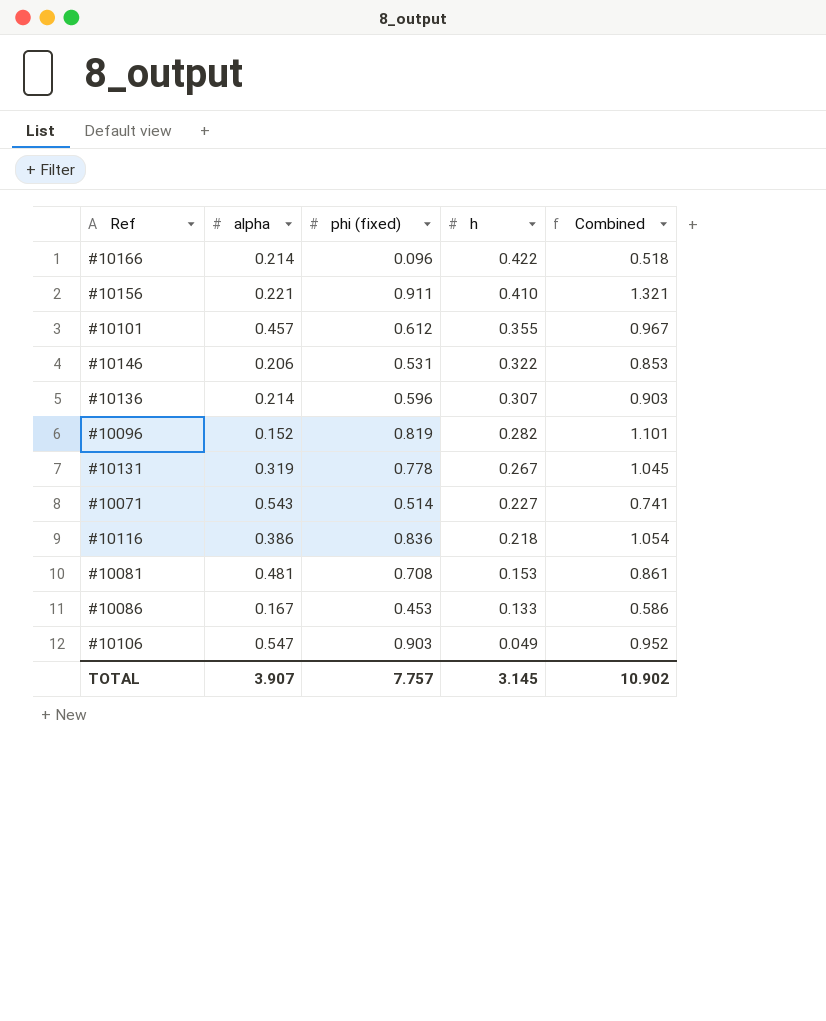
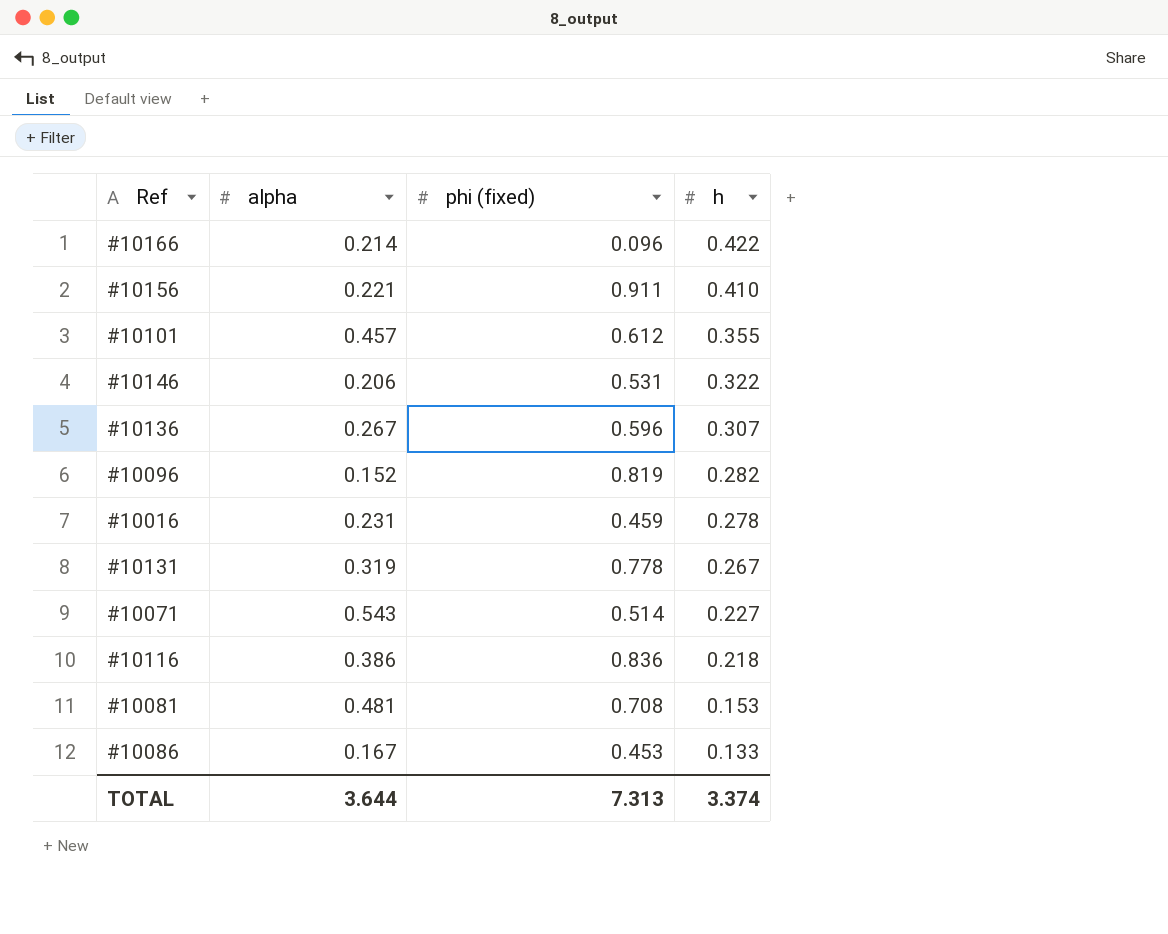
column Combined | formula: [phi (fixed)] + [h] -> none
row #10106: 0.547 | 0.903 | 0.049 | 0.952 -> none
#10136 | alpha: 0.214 -> 0.267
row #10016: none -> 0.231 | 0.459 | 0.278
TOTAL | alpha: 3.907 -> 3.644
TOTAL | phi (fixed): 7.757 -> 7.313
TOTAL | h: 3.145 -> 3.374

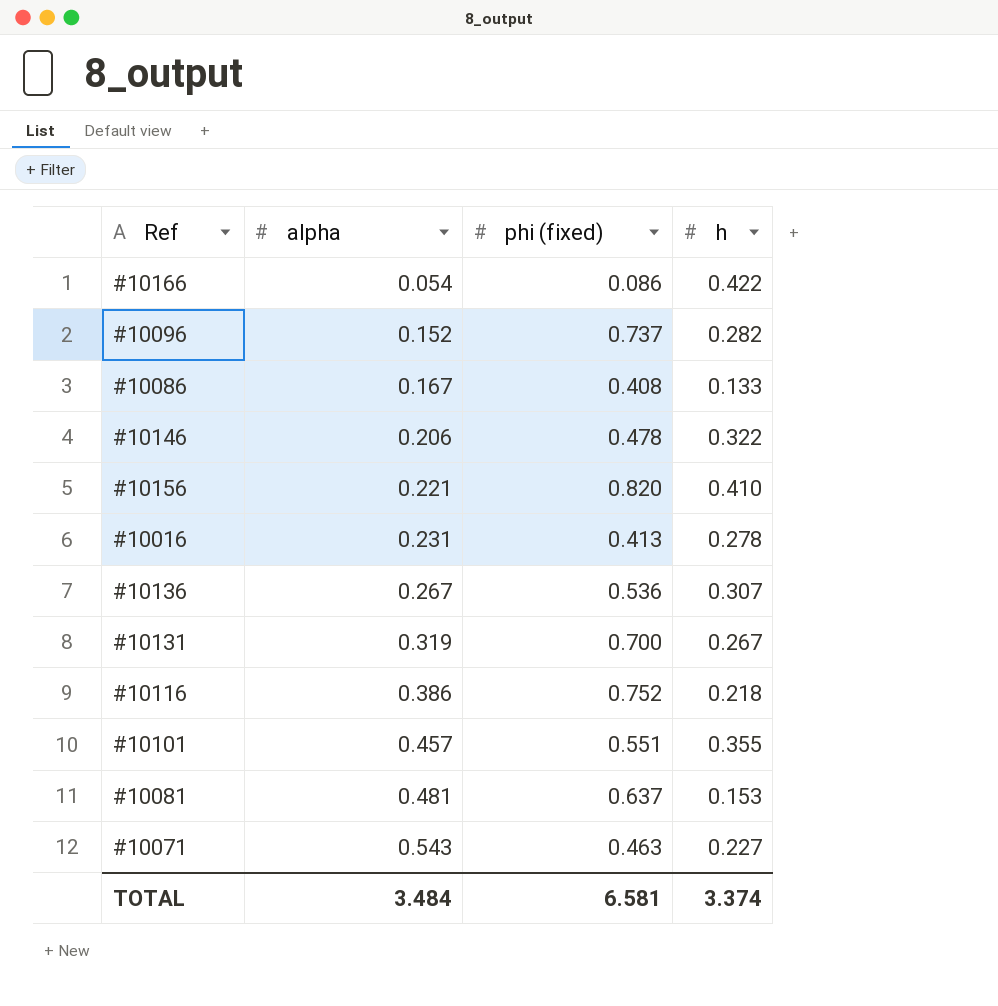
row order: h descending -> alpha ascending
#10166 | alpha: 0.214 -> 0.054
#10166 | phi (fixed): 0.096 -> 0.086
#10096 | phi (fixed): 0.819 -> 0.737
#10086 | phi (fixed): 0.453 -> 0.408
#10146 | phi (fixed): 0.531 -> 0.478
#10156 | phi (fixed): 0.911 -> 0.820
#10016 | phi (fixed): 0.459 -> 0.413
#10136 | phi (fixed): 0.596 -> 0.536
#10131 | phi (fixed): 0.778 -> 0.700
#10116 | phi (fixed): 0.836 -> 0.752
#10101 | phi (fixed): 0.612 -> 0.551
#10081 | phi (fixed): 0.708 -> 0.637
#10071 | phi (fixed): 0.514 -> 0.463
TOTAL | alpha: 3.644 -> 3.484
TOTAL | phi (fixed): 7.313 -> 6.581

